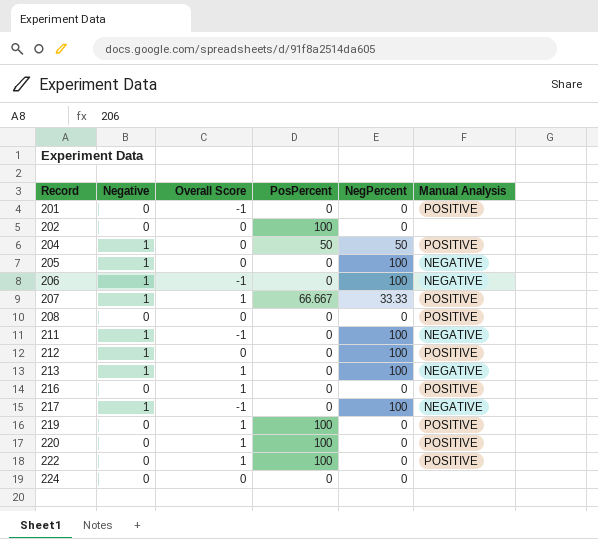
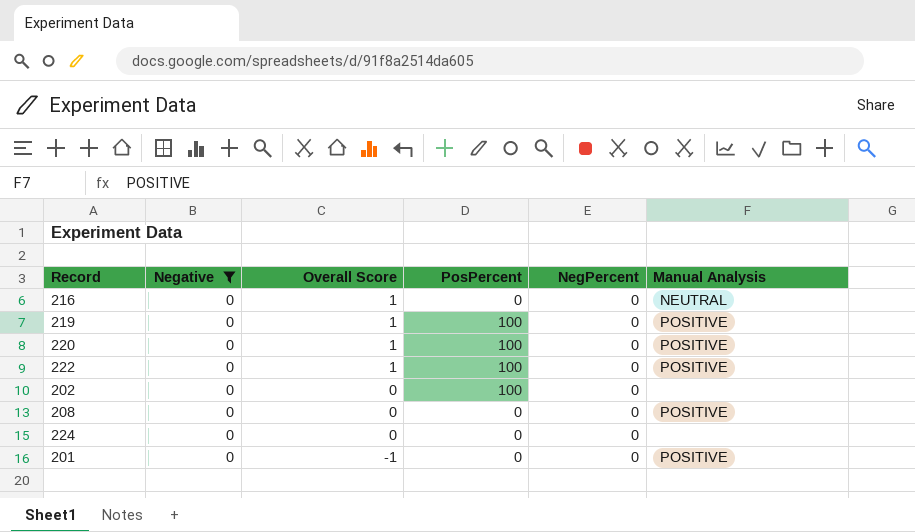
filter: none -> Negative = 0
row order: Record ascending -> Overall Score descending
216 | Manual Analysis: POSITIVE -> NEUTRAL

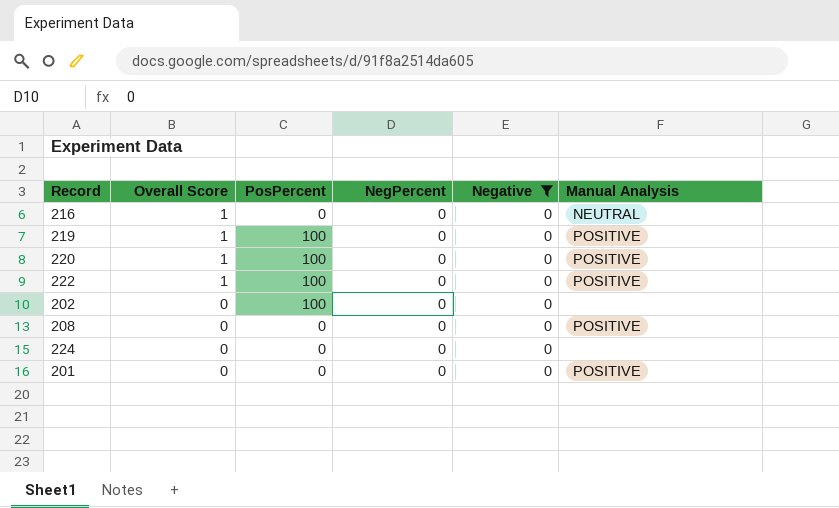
column Negative | position: 2 -> 5
201 | Overall Score: -1 -> 0

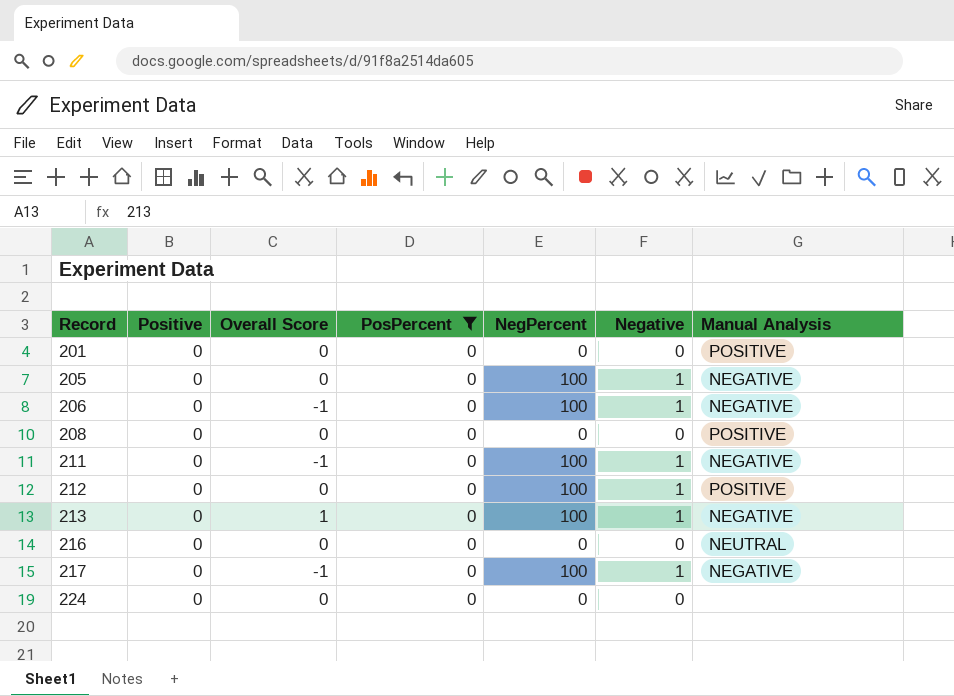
filter: Negative = 0 -> PosPercent = 0
row order: Overall Score descending -> Record ascending
column Positive | position: none -> 2
216 | Overall Score: 1 -> 0

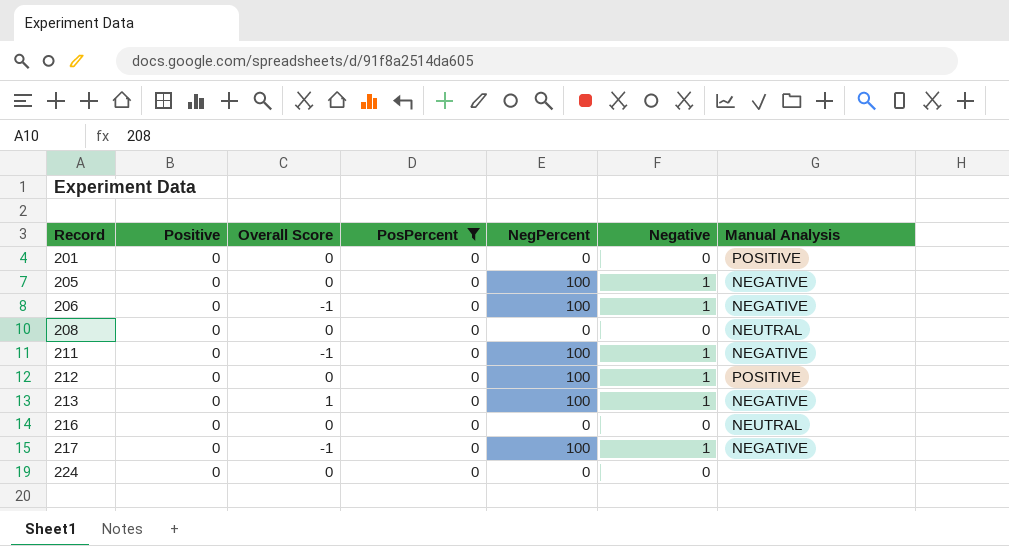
208 | Manual Analysis: POSITIVE -> NEUTRAL

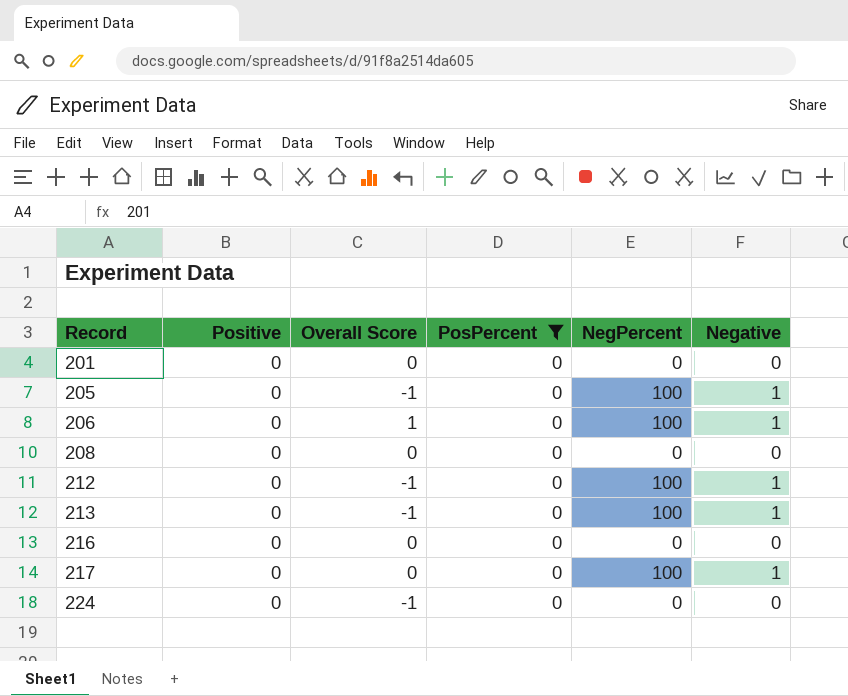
column Manual Analysis | position: 7 -> none
row 211: 0 | -1 | 0 | 100 | 1 | NEGATIVE -> none
205 | Overall Score: 0 -> -1
206 | Overall Score: -1 -> 1
212 | Overall Score: 0 -> -1
213 | Overall Score: 1 -> -1
217 | Overall Score: -1 -> 0
224 | Overall Score: 0 -> -1

